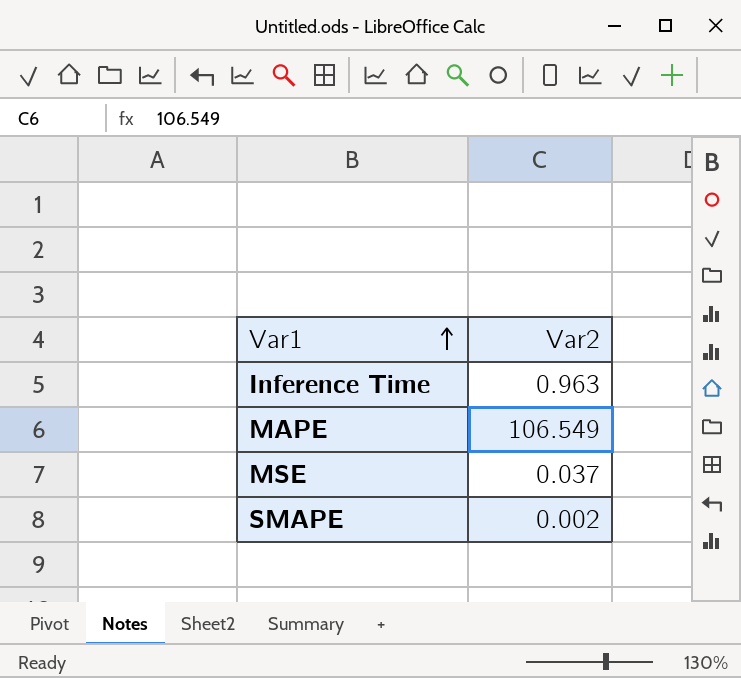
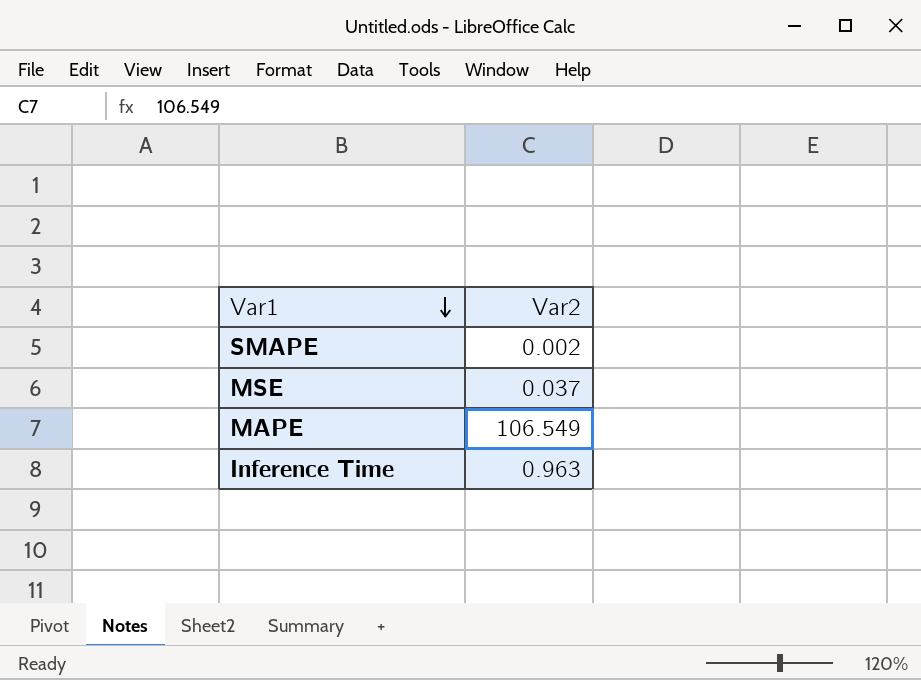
row order: Var1 ascending -> Var1 descending

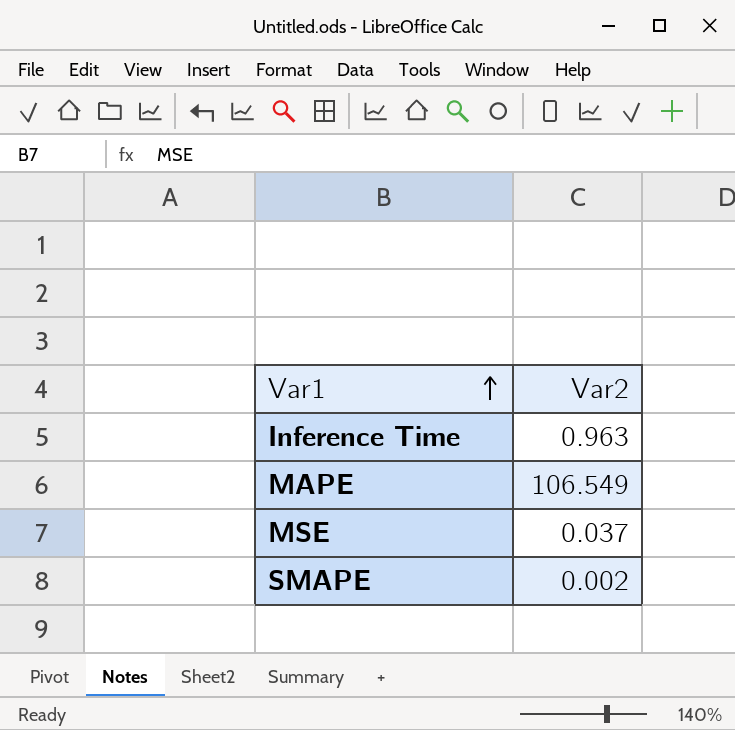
row order: Var1 descending -> Var1 ascending

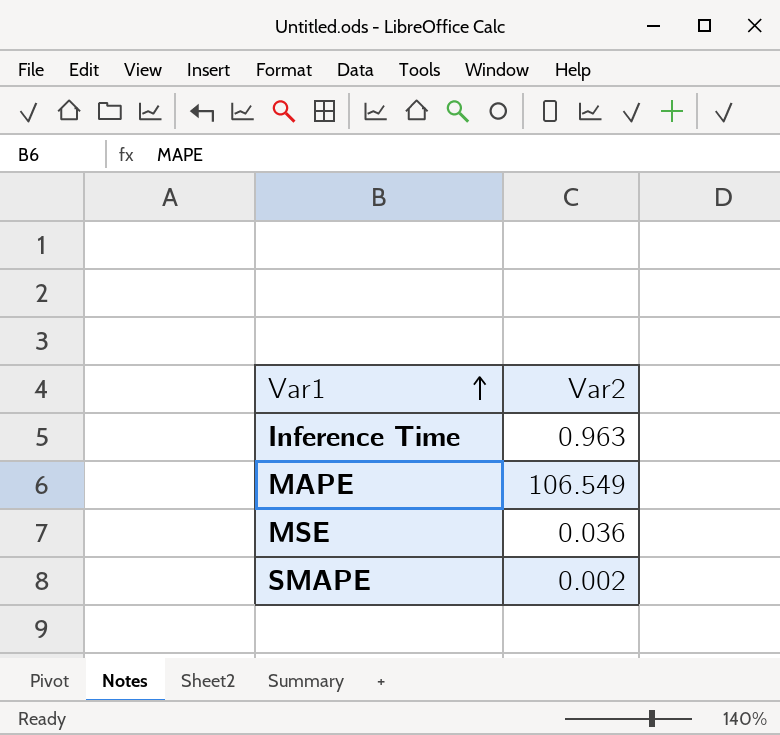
MSE | Var2: 0.037 -> 0.036

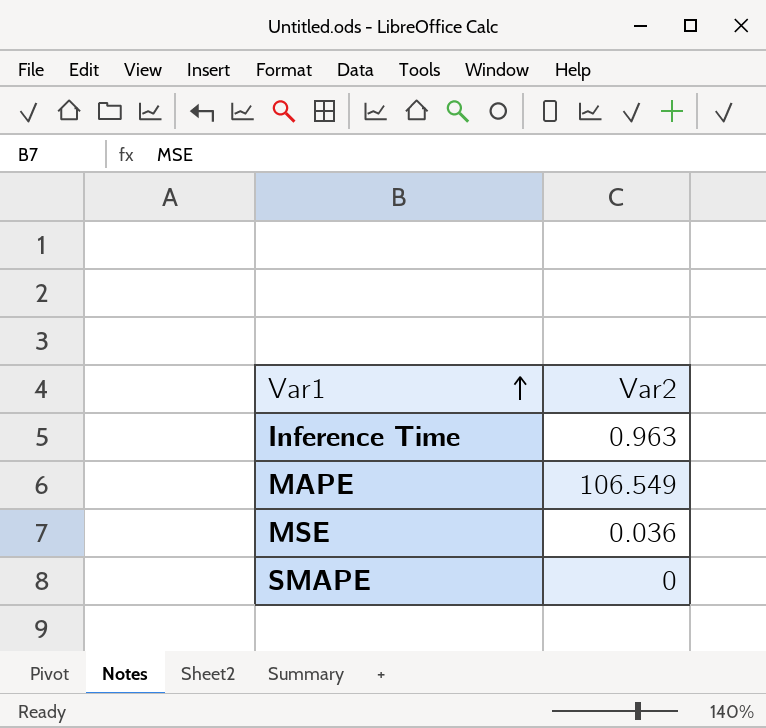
SMAPE | Var2: 0.002 -> 0

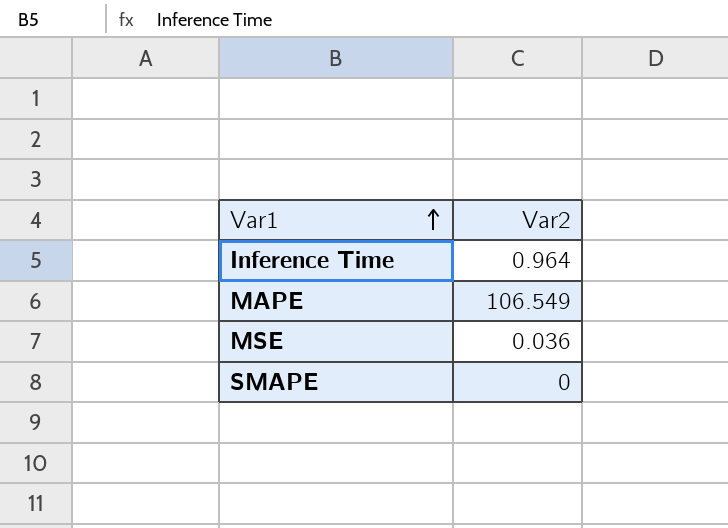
Inference Time | Var2: 0.963 -> 0.964

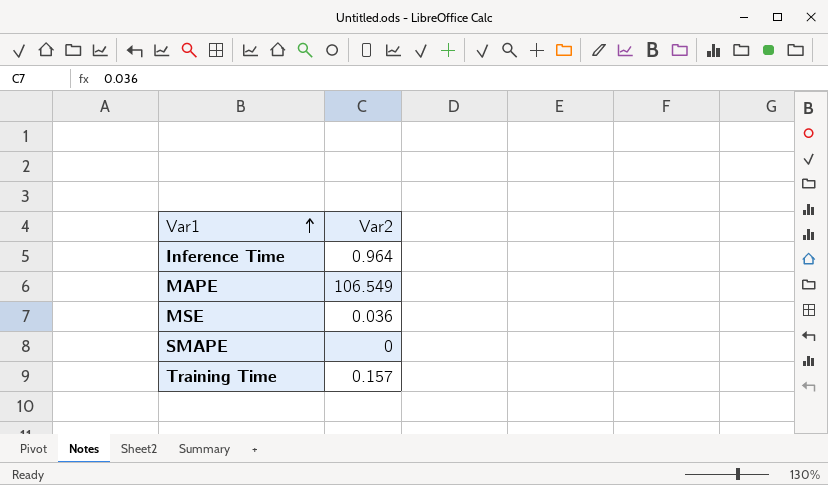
row Training Time: none -> 0.157

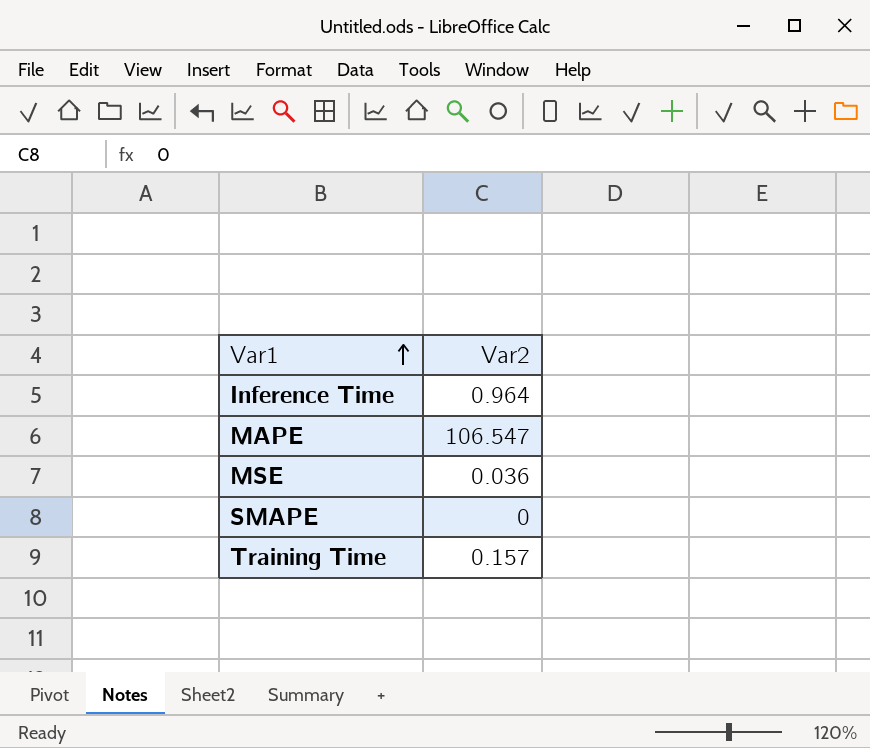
MAPE | Var2: 106.549 -> 106.547

